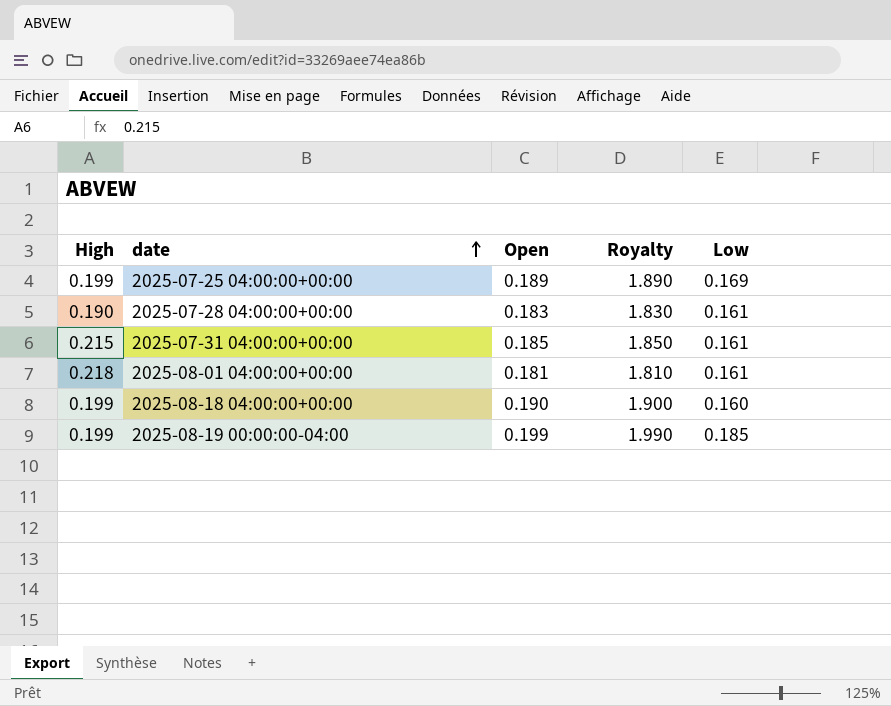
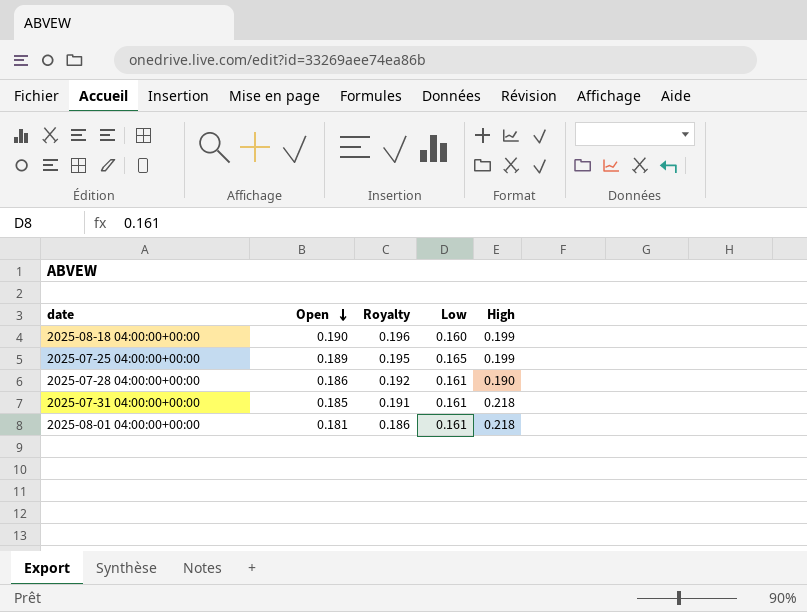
row order: date ascending -> Open descending
column Royalty | formula: [Open] * 10 -> [Open] * 1.03
column High | position: 1 -> 5
row 2025-08-19 00:00:00-04:00: 0.199 | 0.199 | 1.990 | 0.185 -> none
2025-07-25 04:00:00+00:00 | Low: 0.169 -> 0.165
2025-07-28 04:00:00+00:00 | Open: 0.183 -> 0.186
2025-07-31 04:00:00+00:00 | High: 0.215 -> 0.218

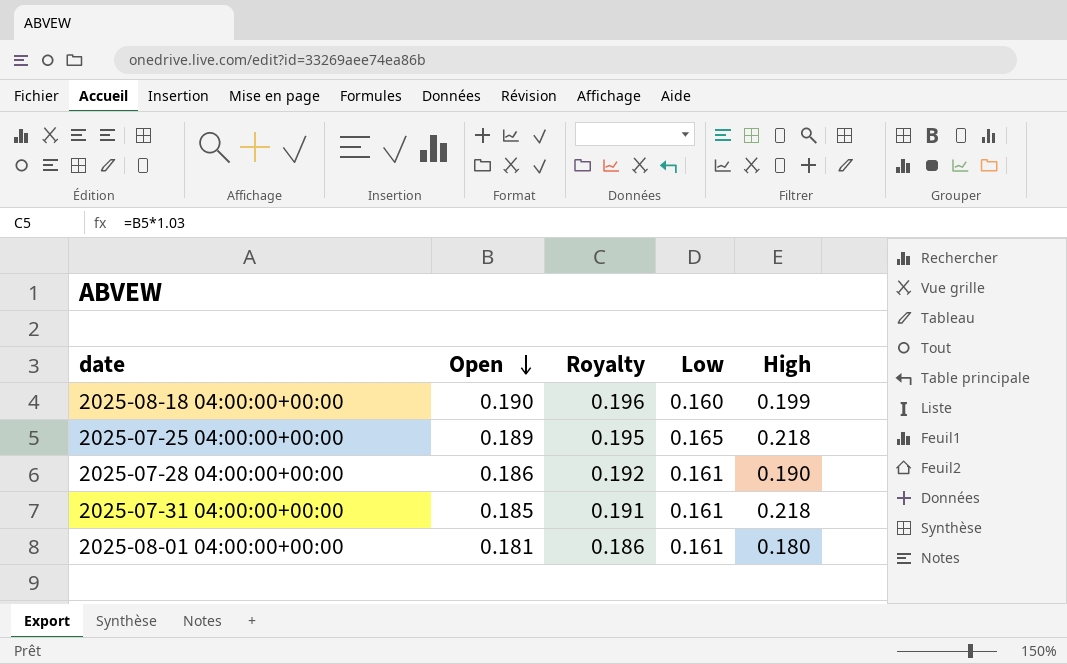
2025-07-25 04:00:00+00:00 | High: 0.199 -> 0.218
2025-08-01 04:00:00+00:00 | High: 0.218 -> 0.180

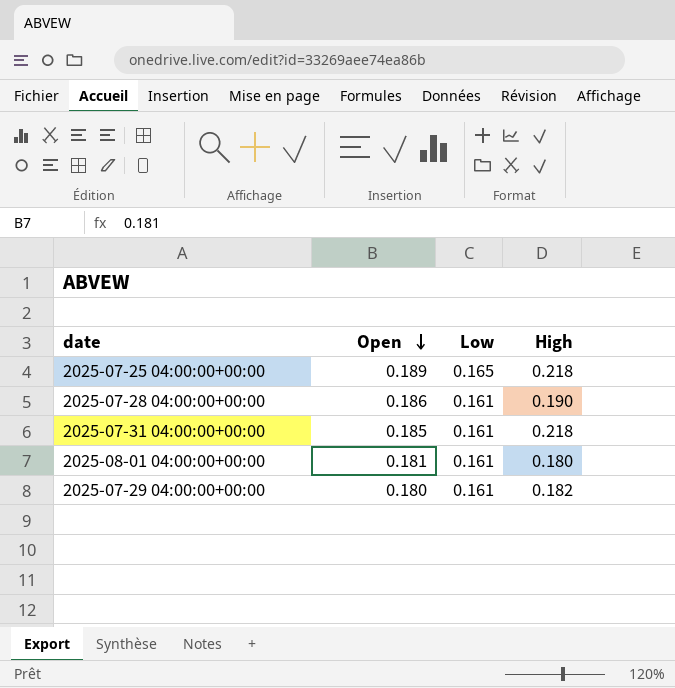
column Royalty | formula: [Open] * 1.03 -> none
row 2025-08-18 04:00:00+00:00: 0.190 | 0.196 | 0.160 | 0.199 -> none
row 2025-07-29 04:00:00+00:00: none -> 0.180 | 0.161 | 0.182

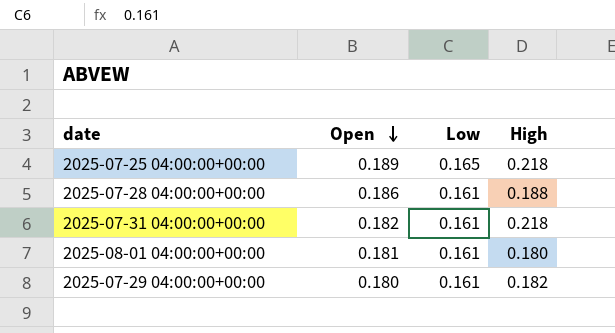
2025-07-28 04:00:00+00:00 | High: 0.190 -> 0.188
2025-07-31 04:00:00+00:00 | Open: 0.185 -> 0.182

